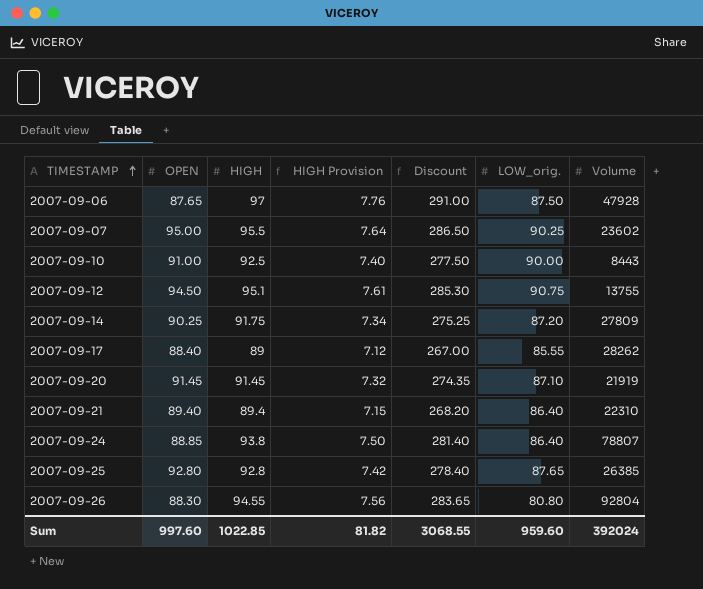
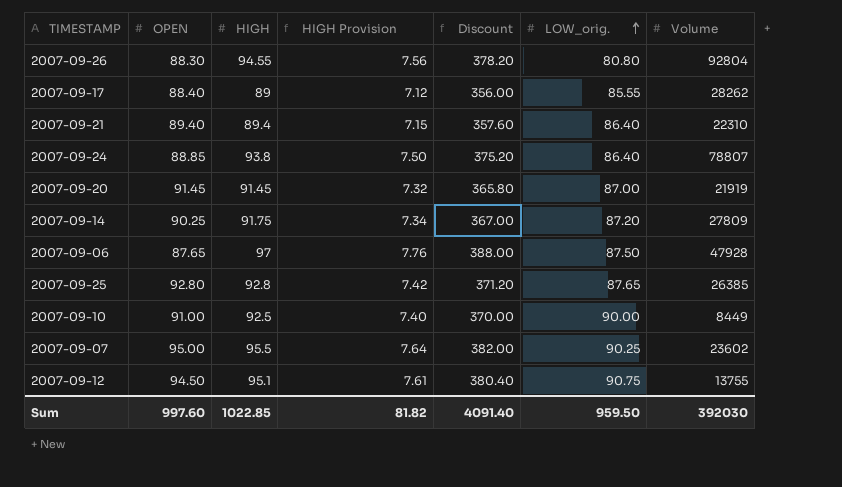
row order: TIMESTAMP ascending -> LOW_orig. ascending
column Discount | formula: [HIGH] * 3 -> [HIGH] * 4
2007-09-20 | LOW_orig.: 87.10 -> 87.00
2007-09-10 | Volume: 8443 -> 8449
Sum | Discount: 3068.55 -> 4091.40
Sum | LOW_orig.: 959.60 -> 959.50
Sum | Volume: 392024 -> 392030

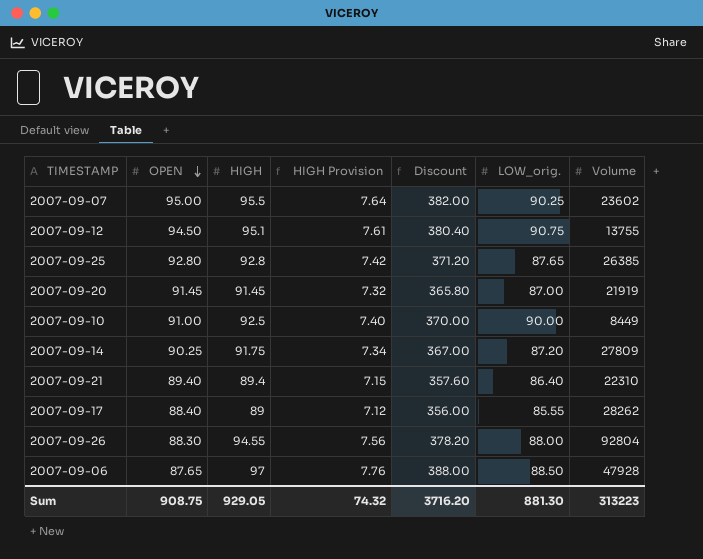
row order: LOW_orig. ascending -> OPEN descending
row 2007-09-24: 88.85 | 93.8 | 7.50 | 375.20 | 86.40 | 78807 -> none
2007-09-26 | LOW_orig.: 80.80 -> 88.00
2007-09-06 | LOW_orig.: 87.50 -> 88.50
Sum | OPEN: 997.60 -> 908.75
Sum | HIGH: 1022.85 -> 929.05
Sum | HIGH Provision: 81.82 -> 74.32
Sum | Discount: 4091.40 -> 3716.20
Sum | LOW_orig.: 959.50 -> 881.30
Sum | Volume: 392030 -> 313223

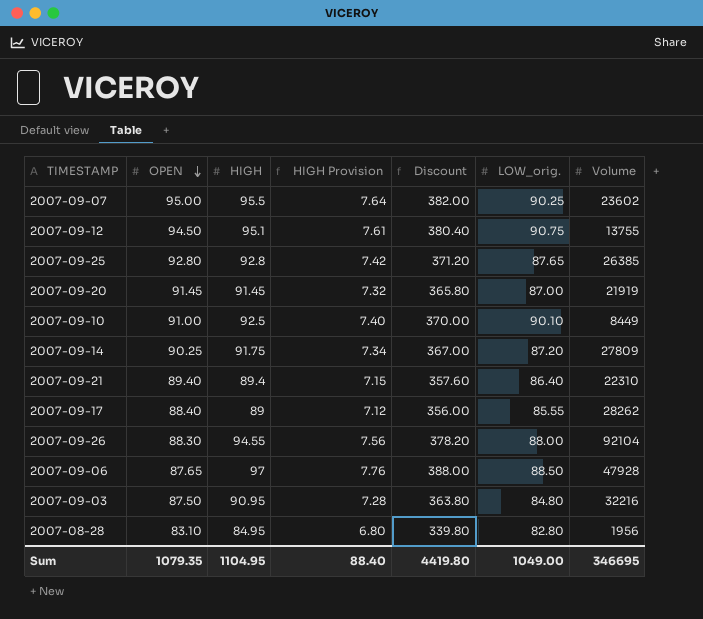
2007-09-10 | LOW_orig.: 90.00 -> 90.10
2007-09-26 | Volume: 92804 -> 92104
row 2007-09-03: none -> 87.50 | 90.95 | 7.28 | 363.80 | 84.80 | 32216
row 2007-08-28: none -> 83.10 | 84.95 | 6.80 | 339.80 | 82.80 | 1956
Sum | OPEN: 908.75 -> 1079.35
Sum | HIGH: 929.05 -> 1104.95
Sum | HIGH Provision: 74.32 -> 88.40
Sum | Discount: 3716.20 -> 4419.80
Sum | LOW_orig.: 881.30 -> 1049.00
Sum | Volume: 313223 -> 346695

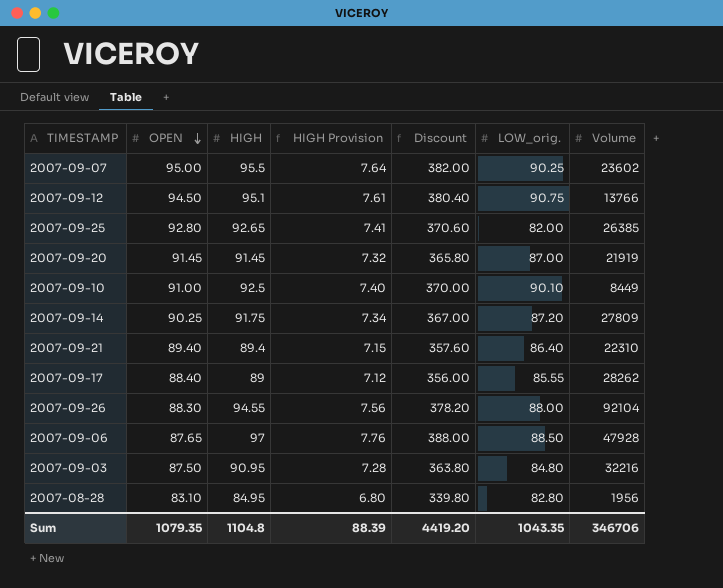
2007-09-12 | Volume: 13755 -> 13766
2007-09-25 | HIGH: 92.8 -> 92.65
2007-09-25 | HIGH Provision: 7.42 -> 7.41
2007-09-25 | Discount: 371.20 -> 370.60
2007-09-25 | LOW_orig.: 87.65 -> 82.00
Sum | HIGH: 1104.95 -> 1104.8
Sum | HIGH Provision: 88.40 -> 88.39
Sum | Discount: 4419.80 -> 4419.20
Sum | LOW_orig.: 1049.00 -> 1043.35
Sum | Volume: 346695 -> 346706

